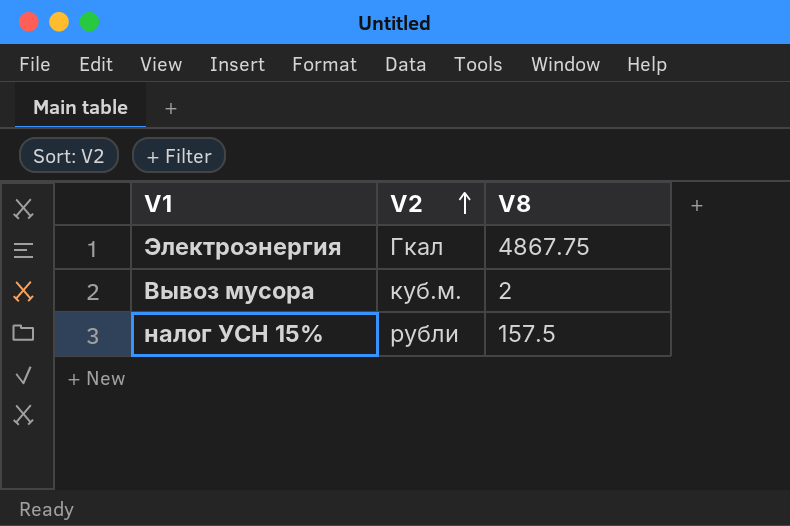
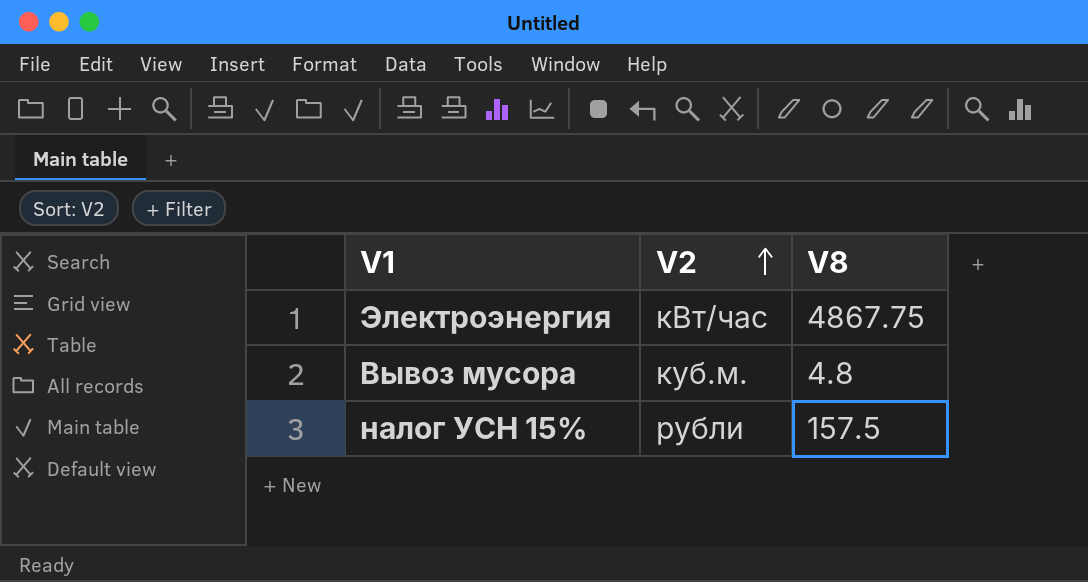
Электроэнергия | V2: Гкал -> кВт/час
Вывоз мусора | V8: 2 -> 4.8

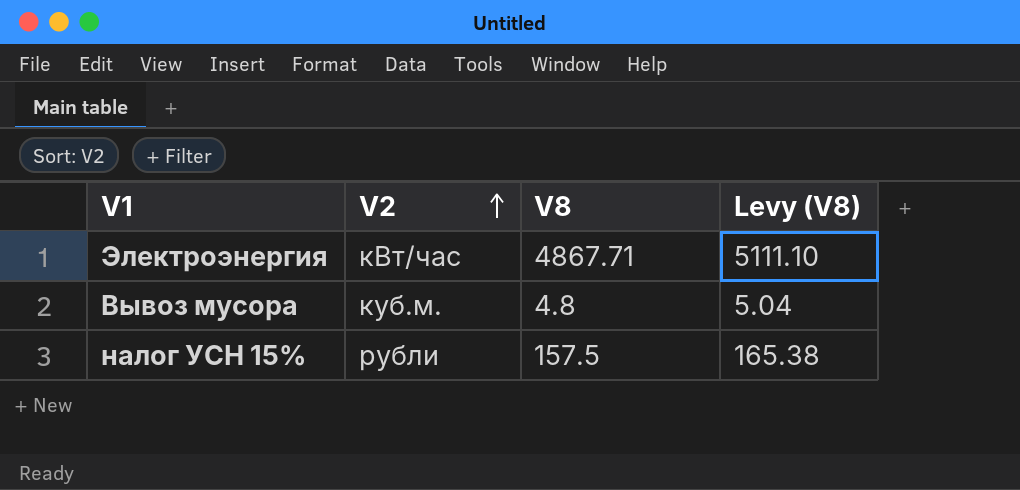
column Levy (V8) | formula: none -> [V8] * 1.05
Электроэнергия | V8: 4867.75 -> 4867.71

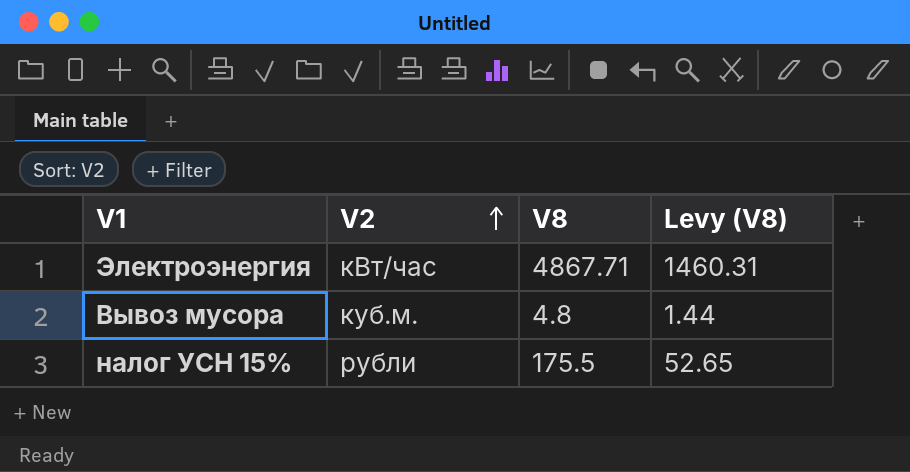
column Levy (V8) | formula: [V8] * 1.05 -> [V8] * 0.3
налог УСН 15% | V8: 157.5 -> 175.5

